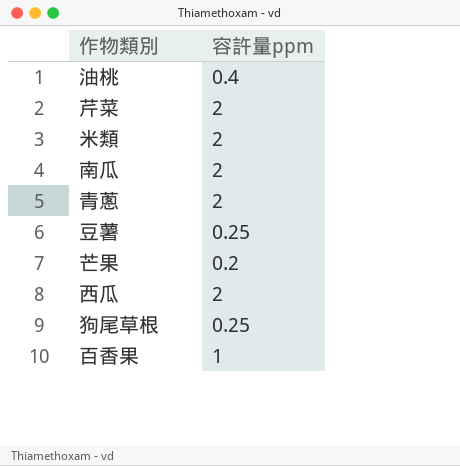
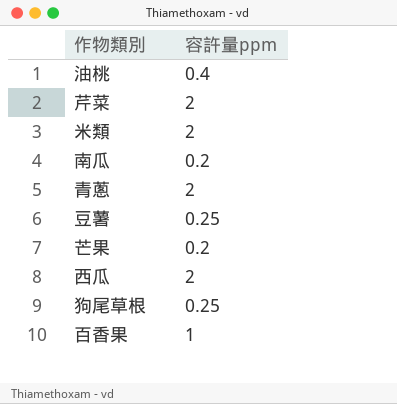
南瓜 | 容許量ppm: 2 -> 0.2

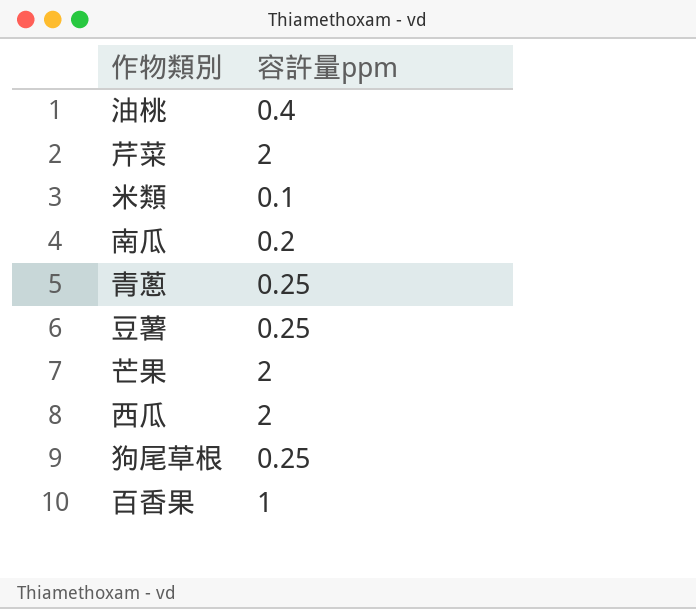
米類 | 容許量ppm: 2 -> 0.1
青蔥 | 容許量ppm: 2 -> 0.25
芒果 | 容許量ppm: 0.2 -> 2

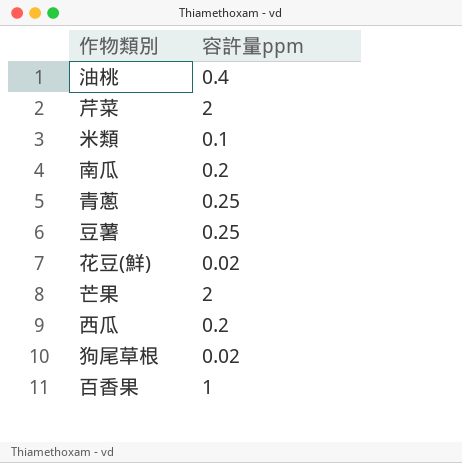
row 花豆(鮮): none -> 0.02
西瓜 | 容許量ppm: 2 -> 0.2
狗尾草根 | 容許量ppm: 0.25 -> 0.02

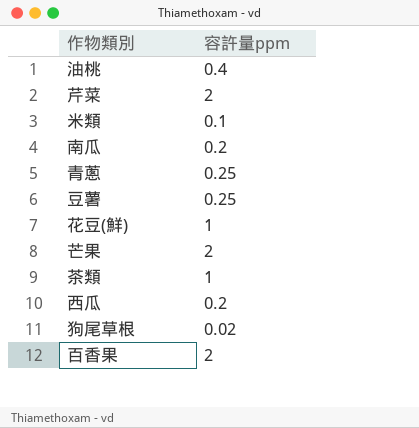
花豆(鮮) | 容許量ppm: 0.02 -> 1
row 茶類: none -> 1
百香果 | 容許量ppm: 1 -> 2

